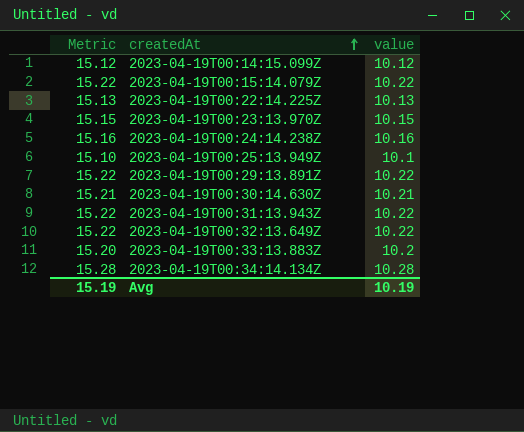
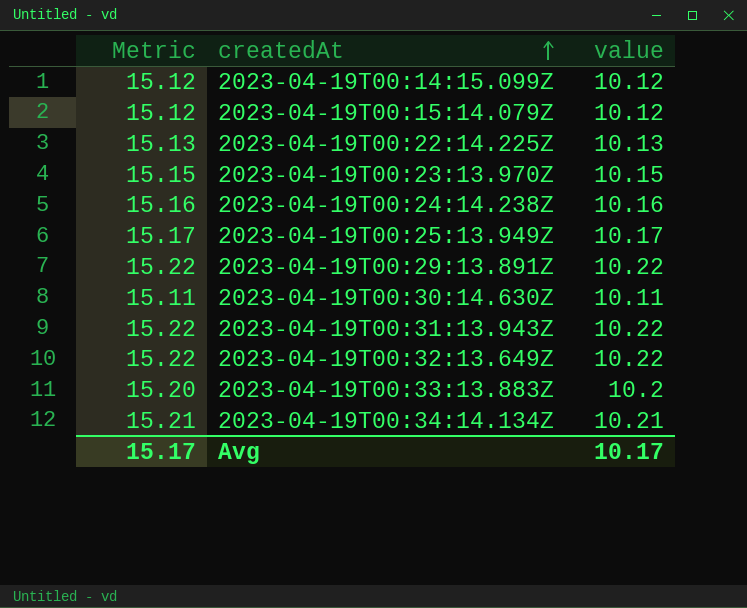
2023-04-19T00:15:14.079Z | Metric: 15.22 -> 15.12
2023-04-19T00:15:14.079Z | value: 10.22 -> 10.12
2023-04-19T00:25:13.949Z | Metric: 15.10 -> 15.17
2023-04-19T00:25:13.949Z | value: 10.1 -> 10.17
2023-04-19T00:30:14.630Z | Metric: 15.21 -> 15.11
2023-04-19T00:30:14.630Z | value: 10.21 -> 10.11
2023-04-19T00:34:14.134Z | Metric: 15.28 -> 15.21
2023-04-19T00:34:14.134Z | value: 10.28 -> 10.21
Avg | Metric: 15.19 -> 15.17
Avg | value: 10.19 -> 10.17

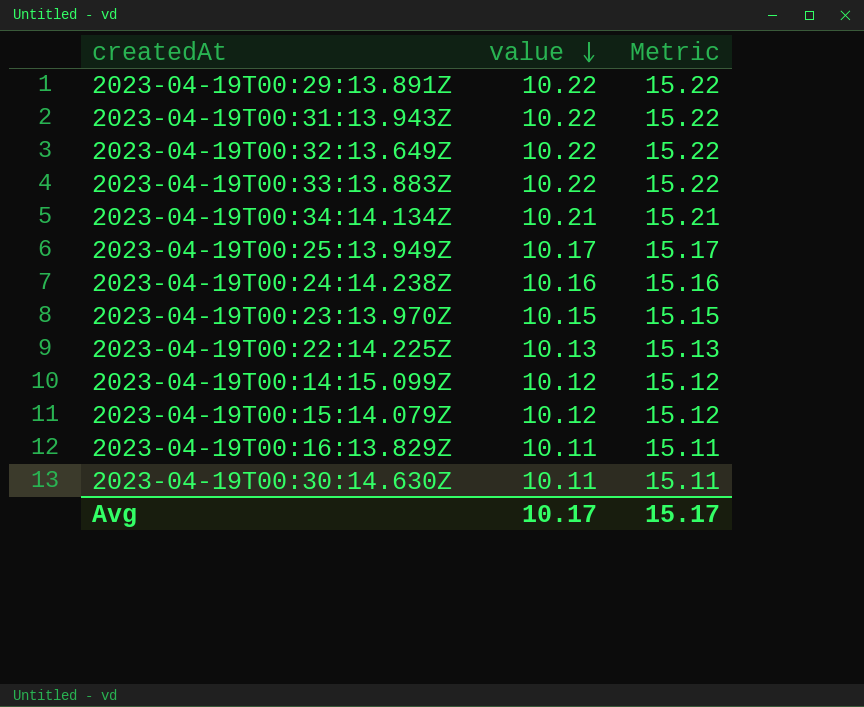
row order: createdAt ascending -> value descending
column Metric | position: 1 -> 3
2023-04-19T00:33:13.883Z | value: 10.2 -> 10.22
2023-04-19T00:33:13.883Z | Metric: 15.20 -> 15.22
row 2023-04-19T00:16:13.829Z: none -> 10.11 | 15.11

